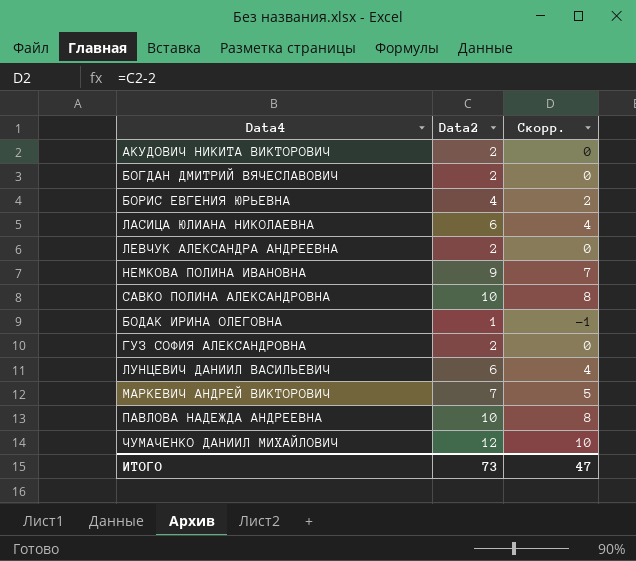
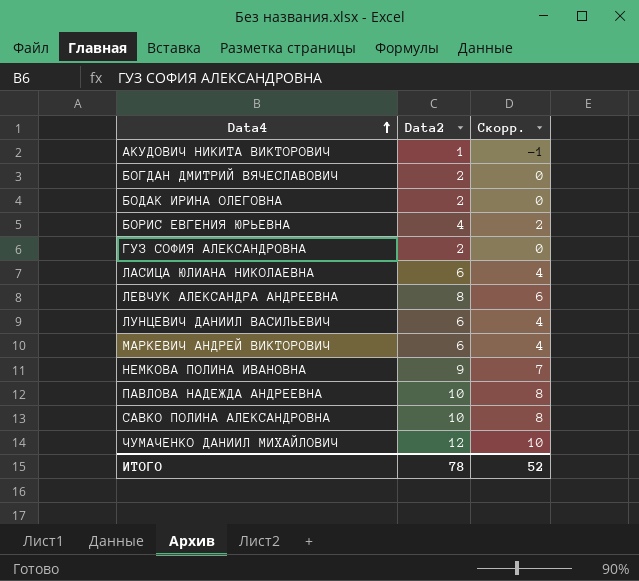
row order: none -> Data4 ascending
АКУДОВИЧ НИКИТА ВИКТОРОВИЧ | Data2: 2 -> 1
АКУДОВИЧ НИКИТА ВИКТОРОВИЧ | Скорр.: 0 -> -1
БОДАК ИРИНА ОЛЕГОВНА | Data2: 1 -> 2
БОДАК ИРИНА ОЛЕГОВНА | Скорр.: -1 -> 0
ЛЕВЧУК АЛЕКСАНДРА АНДРЕЕВНА | Data2: 2 -> 8
ЛЕВЧУК АЛЕКСАНДРА АНДРЕЕВНА | Скорр.: 0 -> 6
МАРКЕВИЧ АНДРЕЙ ВИКТОРОВИЧ | Data2: 7 -> 6
МАРКЕВИЧ АНДРЕЙ ВИКТОРОВИЧ | Скорр.: 5 -> 4
ИТОГО | Data2: 73 -> 78
ИТОГО | Скорр.: 47 -> 52

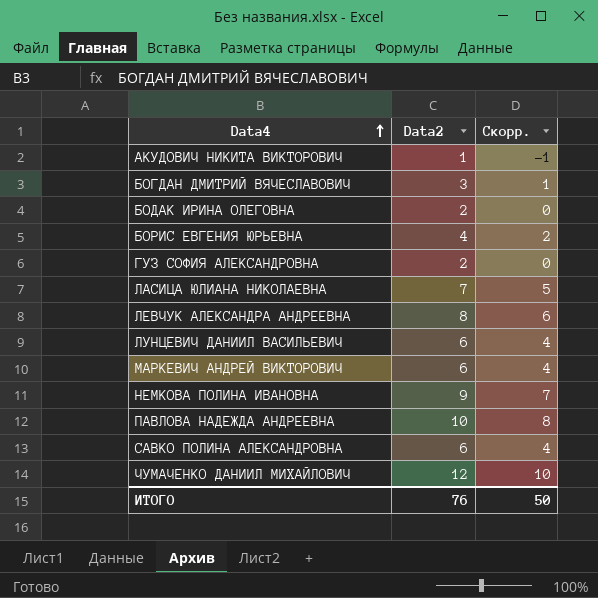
БОГДАН ДМИТРИЙ ВЯЧЕСЛАВОВИЧ | Data2: 2 -> 3
БОГДАН ДМИТРИЙ ВЯЧЕСЛАВОВИЧ | Скорр.: 0 -> 1
ЛАСИЦА ЮЛИАНА НИКОЛАЕВНА | Data2: 6 -> 7
ЛАСИЦА ЮЛИАНА НИКОЛАЕВНА | Скорр.: 4 -> 5
САВКО ПОЛИНА АЛЕКСАНДРОВНА | Data2: 10 -> 6
САВКО ПОЛИНА АЛЕКСАНДРОВНА | Скорр.: 8 -> 4
ИТОГО | Data2: 78 -> 76
ИТОГО | Скорр.: 52 -> 50

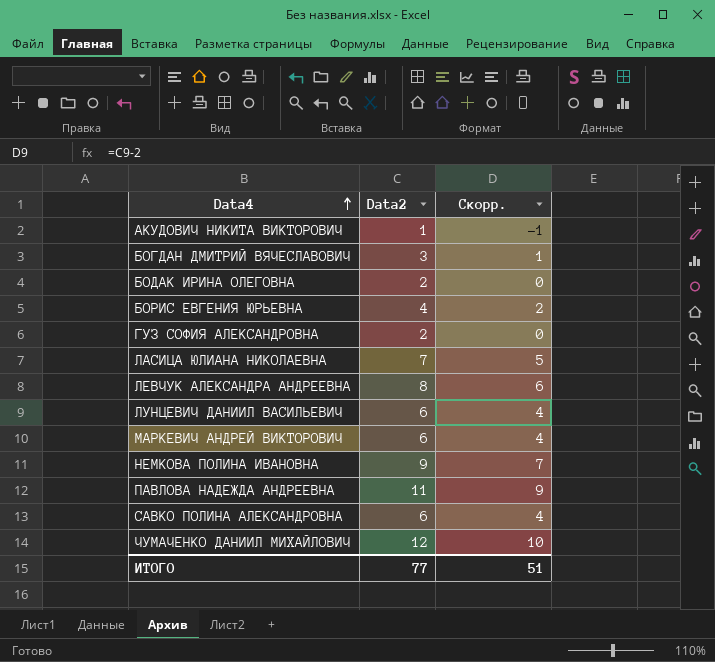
ПАВЛОВА НАДЕЖДА АНДРЕЕВНА | Data2: 10 -> 11
ПАВЛОВА НАДЕЖДА АНДРЕЕВНА | Скорр.: 8 -> 9
ИТОГО | Data2: 76 -> 77
ИТОГО | Скорр.: 50 -> 51

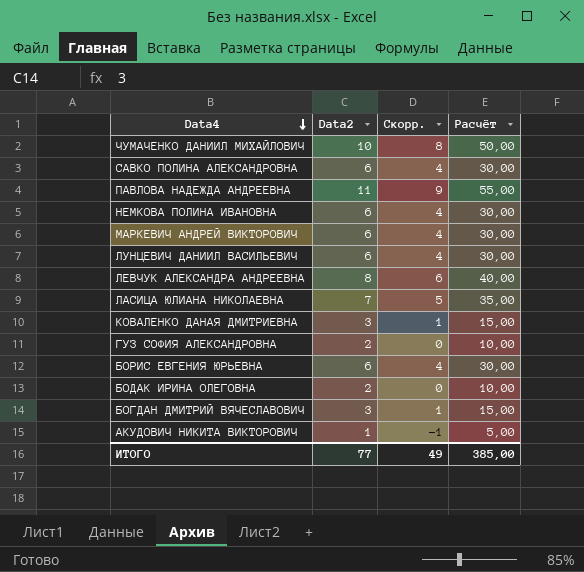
row order: Data4 ascending -> Data4 descending
column Расчёт | formula: none -> [Data2] * 5
ЧУМАЧЕНКО ДАНИИЛ МИХАЙЛОВИЧ | Data2: 12 -> 10
ЧУМАЧЕНКО ДАНИИЛ МИХАЙЛОВИЧ | Скорр.: 10 -> 8
НЕМКОВА ПОЛИНА ИВАНОВНА | Data2: 9 -> 6
НЕМКОВА ПОЛИНА ИВАНОВНА | Скорр.: 7 -> 4
row КОВАЛЕНКО ДАНАЯ ДМИТРИЕВНА: none -> 3 | 1 | 15,00
БОРИС ЕВГЕНИЯ ЮРЬЕВНА | Data2: 4 -> 6
БОРИС ЕВГЕНИЯ ЮРЬЕВНА | Скорр.: 2 -> 4
ИТОГО | Скорр.: 51 -> 49

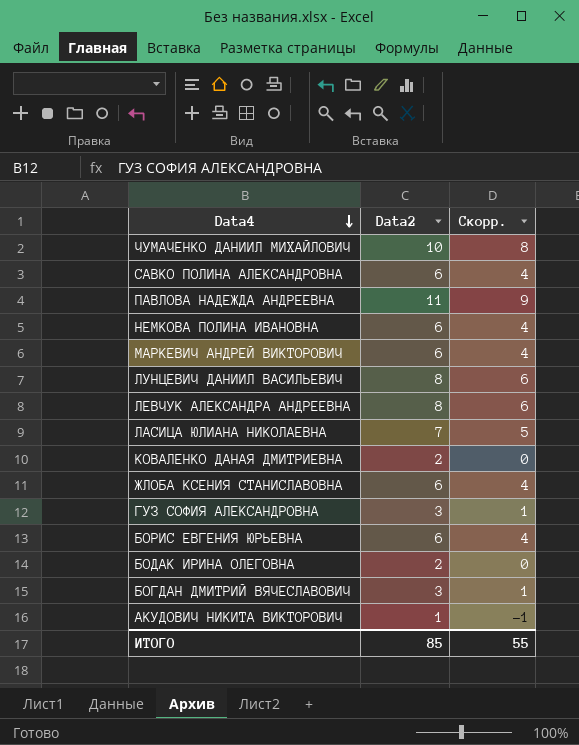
column Расчёт | formula: [Data2] * 5 -> none
ЛУНЦЕВИЧ ДАНИИЛ ВАСИЛЬЕВИЧ | Data2: 6 -> 8
ЛУНЦЕВИЧ ДАНИИЛ ВАСИЛЬЕВИЧ | Скорр.: 4 -> 6
КОВАЛЕНКО ДАНАЯ ДМИТРИЕВНА | Data2: 3 -> 2
КОВАЛЕНКО ДАНАЯ ДМИТРИЕВНА | Скорр.: 1 -> 0
row ЖЛОБА КСЕНИЯ СТАНИСЛАВОВНА: none -> 6 | 4
ГУЗ СОФИЯ АЛЕКСАНДРОВНА | Data2: 2 -> 3
ГУЗ СОФИЯ АЛЕКСАНДРОВНА | Скорр.: 0 -> 1
ИТОГО | Data2: 77 -> 85
ИТОГО | Скорр.: 49 -> 55

